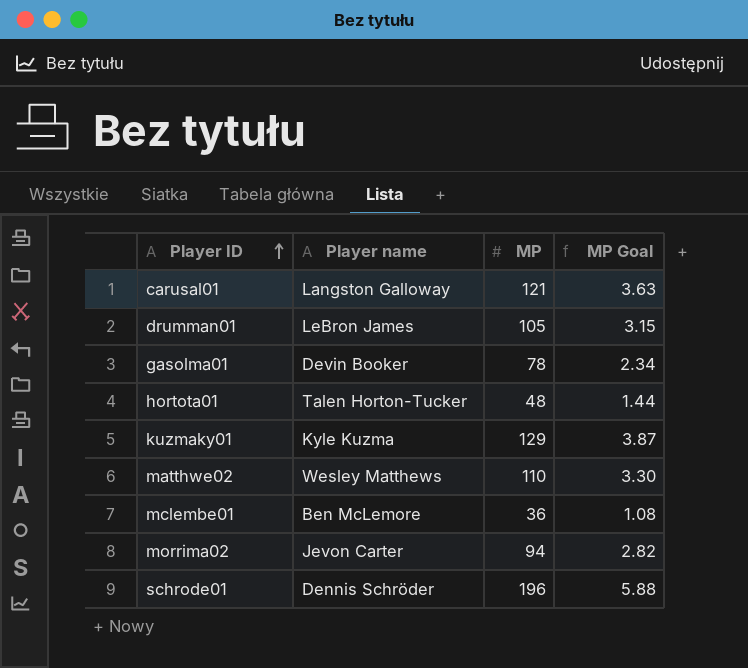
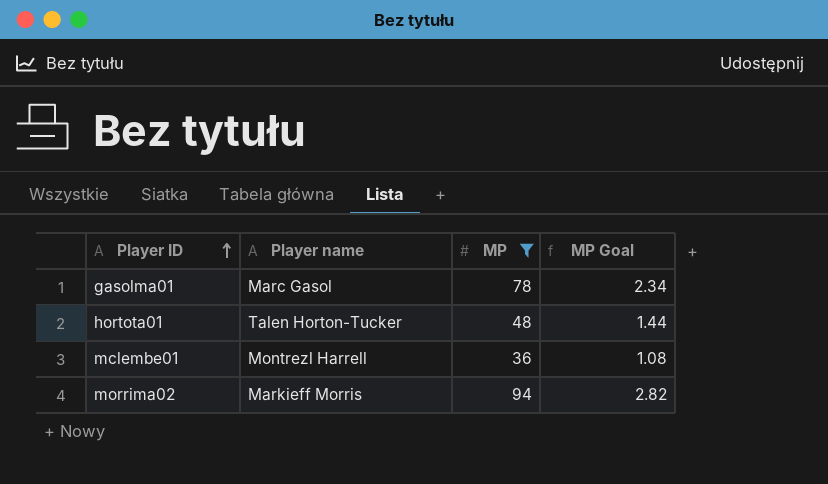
filter: none -> MP <= 94
gasolma01 | Player name: Devin Booker -> Marc Gasol
mclembe01 | Player name: Ben McLemore -> Montrezl Harrell
morrima02 | Player name: Jevon Carter -> Markieff Morris

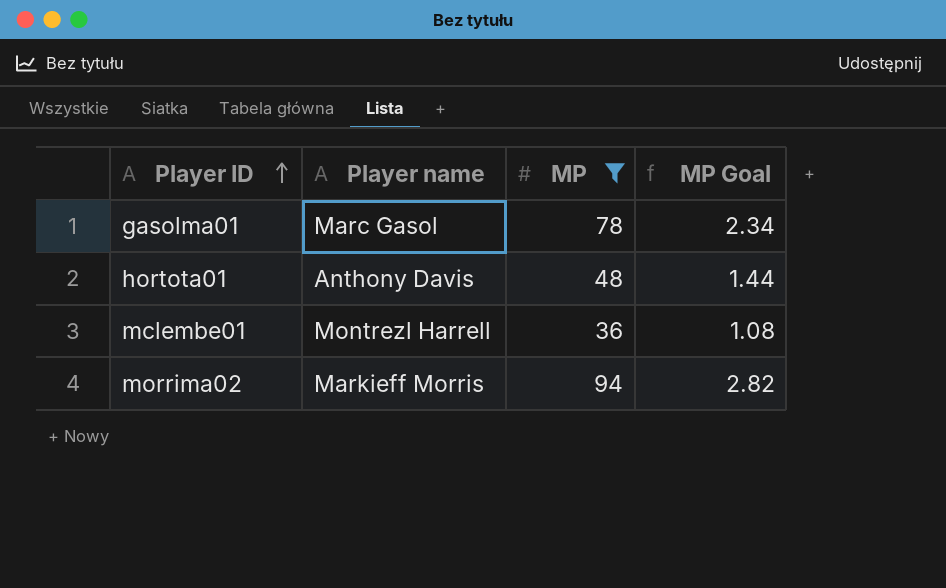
hortota01 | Player name: Talen Horton-Tucker -> Anthony Davis

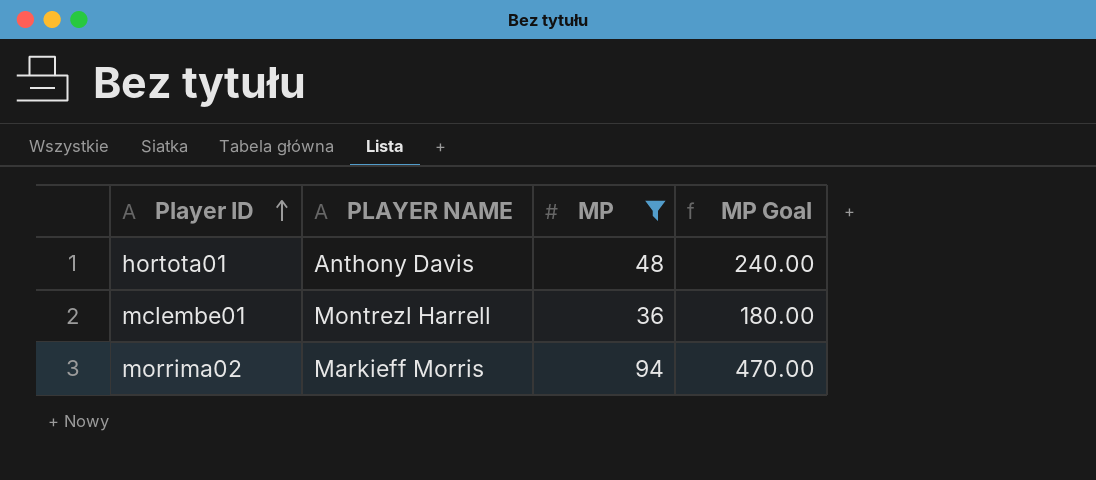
column name: Player name -> PLAYER NAME
column MP Goal | formula: [MP] * 0.03 -> [MP] * 5
row gasolma01: Marc Gasol | 78 | 2.34 -> none

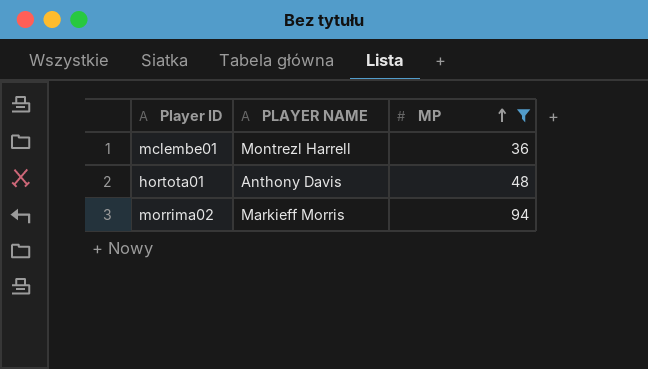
row order: Player ID ascending -> MP ascending
column MP Goal | formula: [MP] * 5 -> none

